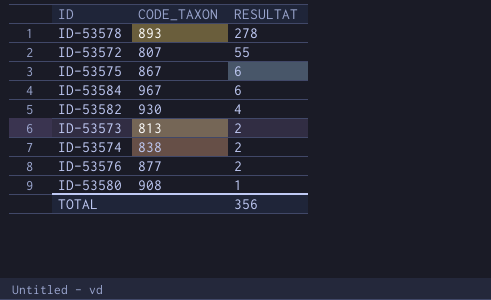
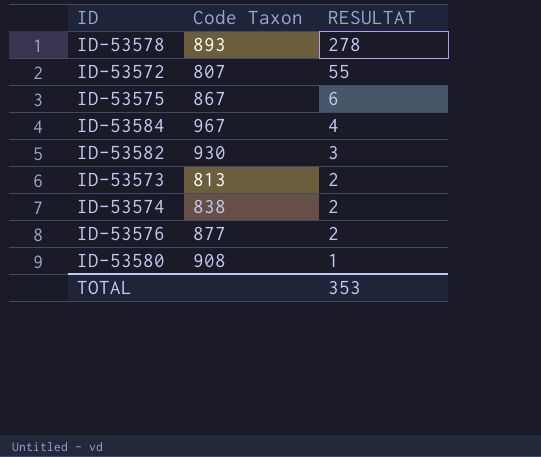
column name: CODE_TAXON -> Code Taxon
ID-53584 | RESULTAT: 6 -> 4
ID-53582 | RESULTAT: 4 -> 3
TOTAL | RESULTAT: 356 -> 353

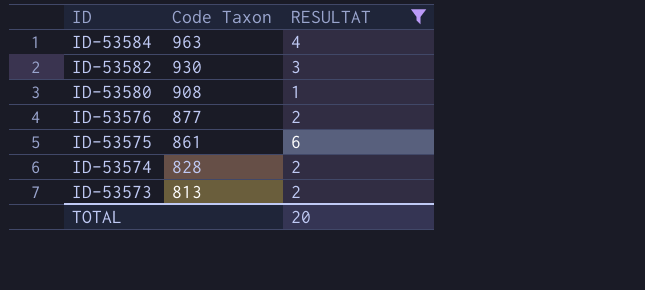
filter: none -> RESULTAT <= 6
row order: RESULTAT descending -> ID descending
ID-53584 | Code Taxon: 967 -> 963
ID-53575 | Code Taxon: 867 -> 861
ID-53574 | Code Taxon: 838 -> 828
TOTAL | RESULTAT: 353 -> 20

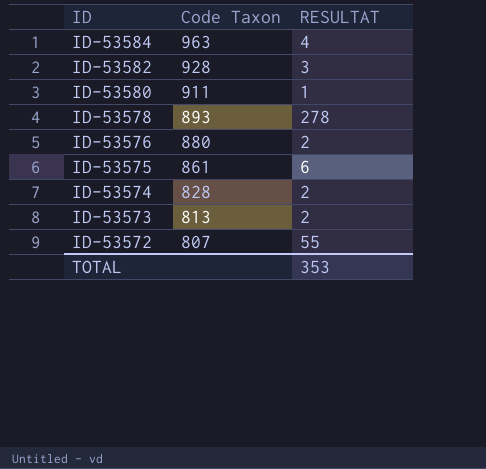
filter: RESULTAT <= 6 -> none
ID-53582 | Code Taxon: 930 -> 928
ID-53580 | Code Taxon: 908 -> 911
ID-53576 | Code Taxon: 877 -> 880
TOTAL | RESULTAT: 20 -> 353

